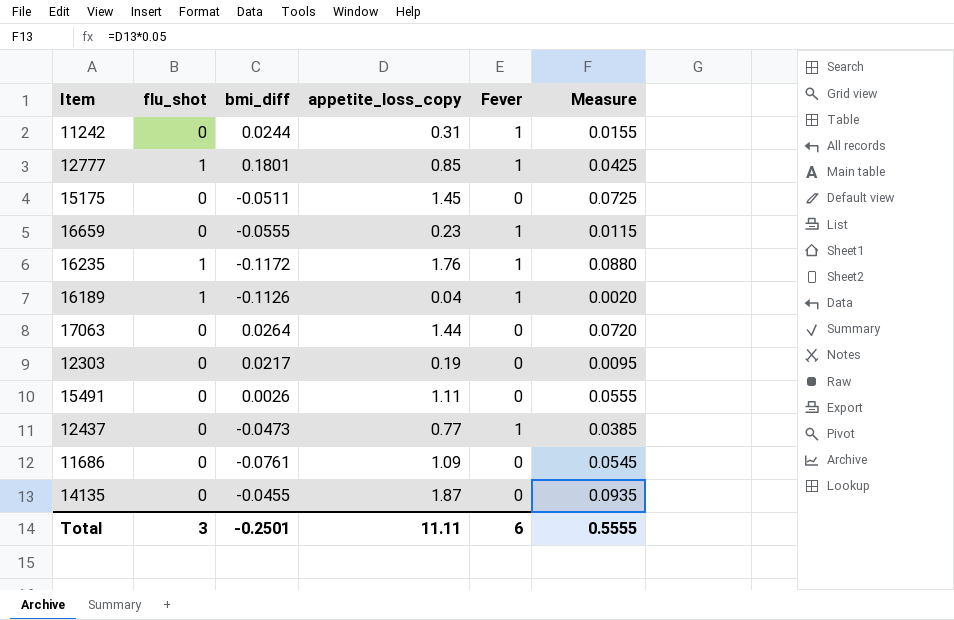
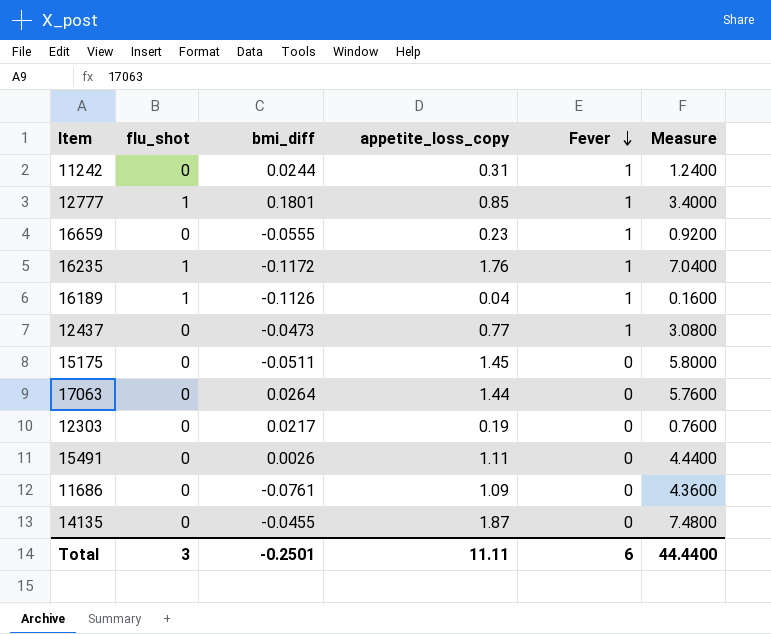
row order: none -> Fever descending
column Measure | formula: [appetite_loss_copy] * 0.05 -> [appetite_loss_copy] * 4
Total | Measure: 0.5555 -> 44.4400

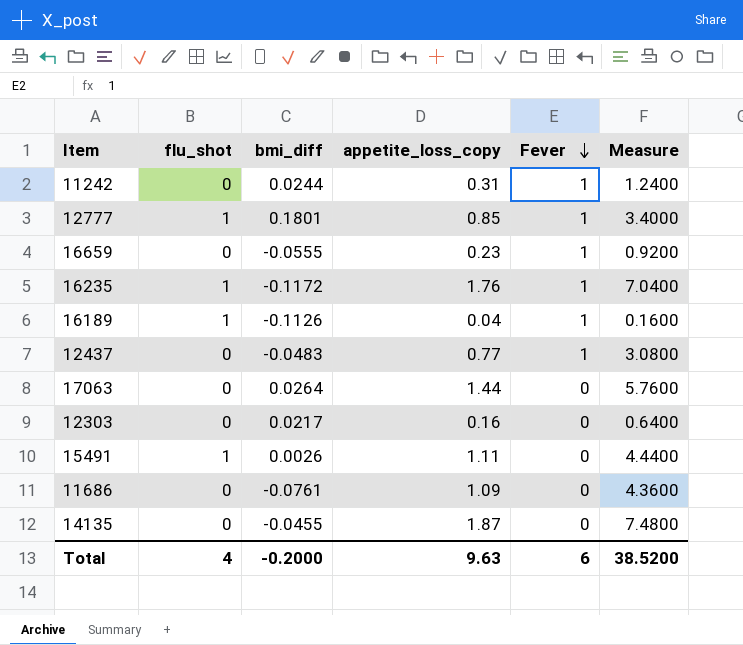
row 15175: 0 | -0.0511 | 1.45 | 0 | 5.8000 -> none
12437 | bmi_diff: -0.0473 -> -0.0483
12303 | appetite_loss_copy: 0.19 -> 0.16
12303 | Measure: 0.7600 -> 0.6400
15491 | flu_shot: 0 -> 1
Total | flu_shot: 3 -> 4
Total | bmi_diff: -0.2501 -> -0.2000
Total | appetite_loss_copy: 11.11 -> 9.63
Total | Measure: 44.4400 -> 38.5200

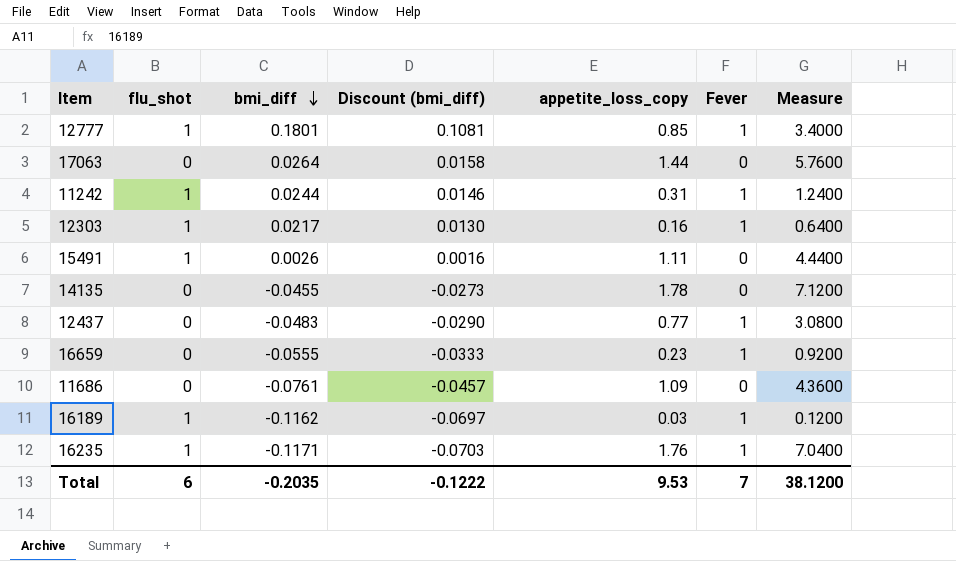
row order: Fever descending -> bmi_diff descending
column Discount (bmi_diff) | formula: none -> [bmi_diff] * 0.6
11242 | flu_shot: 0 -> 1
12303 | flu_shot: 0 -> 1
12303 | Fever: 0 -> 1
14135 | appetite_loss_copy: 1.87 -> 1.78
14135 | Measure: 7.4800 -> 7.1200
16189 | bmi_diff: -0.1126 -> -0.1162
16189 | appetite_loss_copy: 0.04 -> 0.03
16189 | Measure: 0.1600 -> 0.1200
16235 | bmi_diff: -0.1172 -> -0.1171
Total | flu_shot: 4 -> 6
Total | bmi_diff: -0.2000 -> -0.2035
Total | appetite_loss_copy: 9.63 -> 9.53
Total | Fever: 6 -> 7
Total | Measure: 38.5200 -> 38.1200

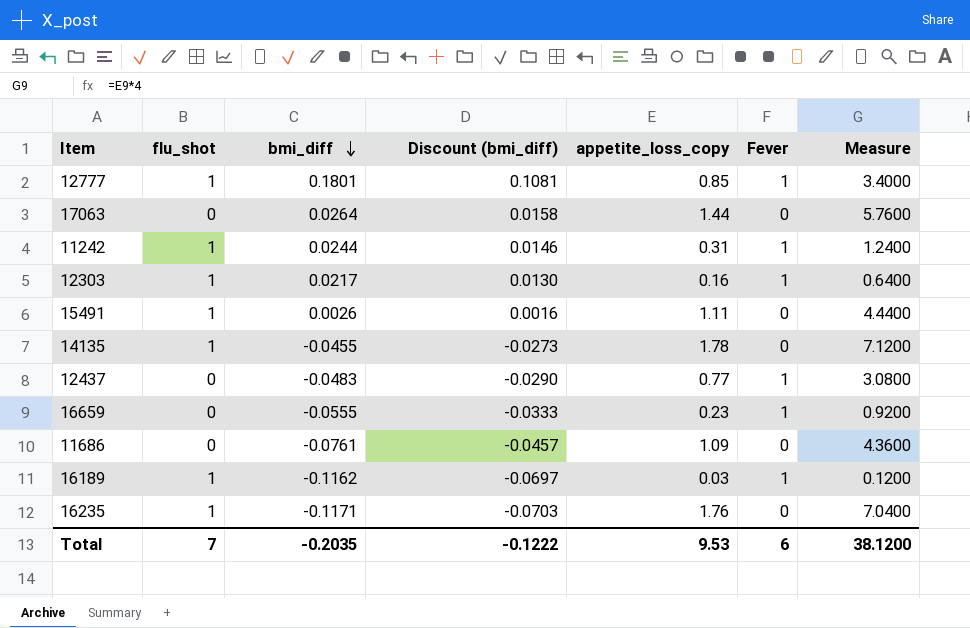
14135 | flu_shot: 0 -> 1
16235 | Fever: 1 -> 0
Total | flu_shot: 6 -> 7
Total | Fever: 7 -> 6

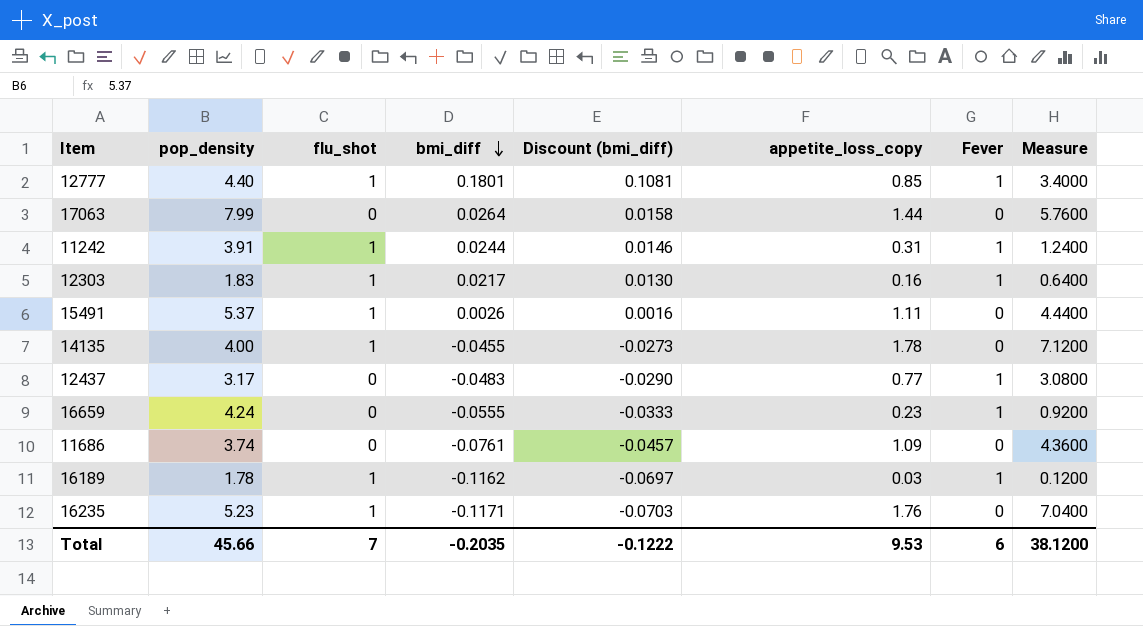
column pop_density | position: none -> 2

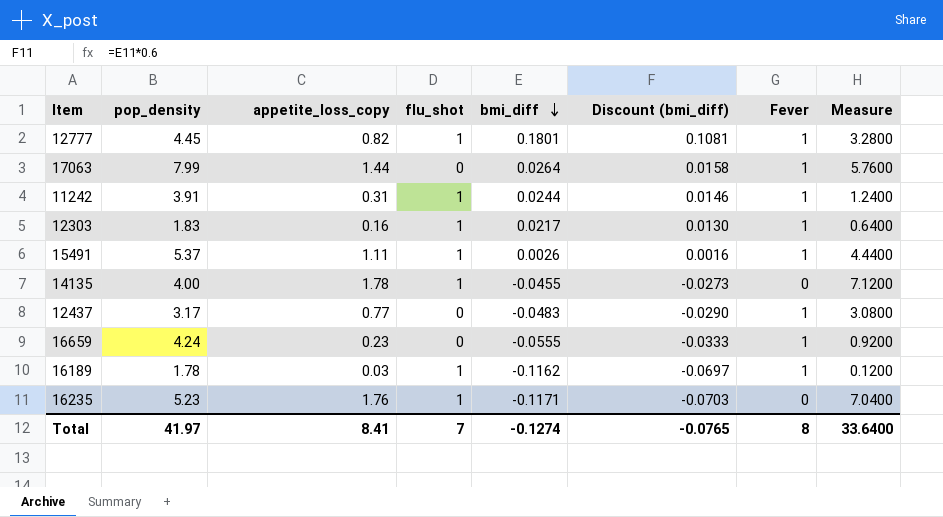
column appetite_loss_copy | position: 6 -> 3
row 11686: 3.74 | 0 | -0.0761 | -0.0457 | 1.09 | 0 | 4.3600 -> none
12777 | pop_density: 4.40 -> 4.45
12777 | appetite_loss_copy: 0.85 -> 0.82
12777 | Measure: 3.4000 -> 3.2800
17063 | Fever: 0 -> 1
15491 | Fever: 0 -> 1
Total | pop_density: 45.66 -> 41.97
Total | appetite_loss_copy: 9.53 -> 8.41
Total | bmi_diff: -0.2035 -> -0.1274
Total | Discount (bmi_diff): -0.1222 -> -0.0765
Total | Fever: 6 -> 8
Total | Measure: 38.1200 -> 33.6400

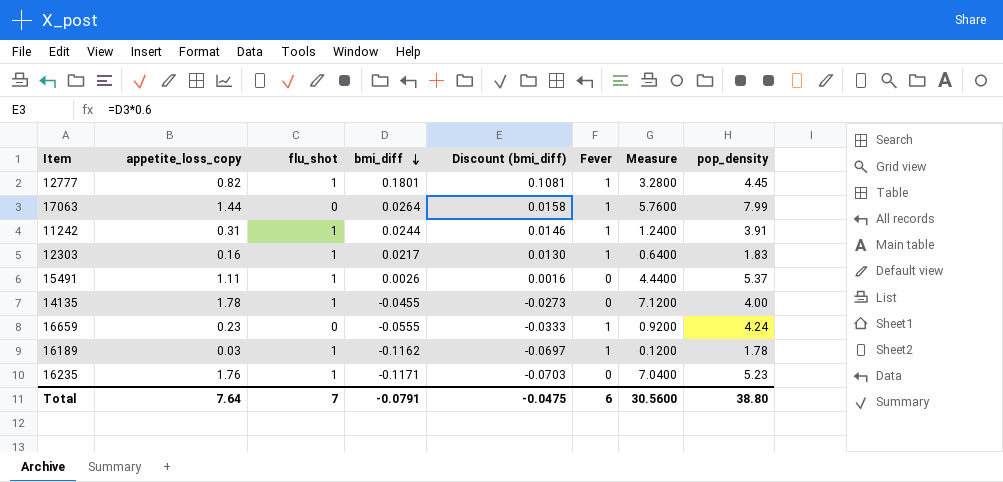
column pop_density | position: 2 -> 8
row 12437: 3.17 | 0.77 | 0 | -0.0483 | -0.0290 | 1 | 3.0800 -> none
15491 | Fever: 1 -> 0
Total | appetite_loss_copy: 8.41 -> 7.64
Total | bmi_diff: -0.1274 -> -0.0791
Total | Discount (bmi_diff): -0.0765 -> -0.0475
Total | Fever: 8 -> 6
Total | Measure: 33.6400 -> 30.5600
Total | pop_density: 41.97 -> 38.80

